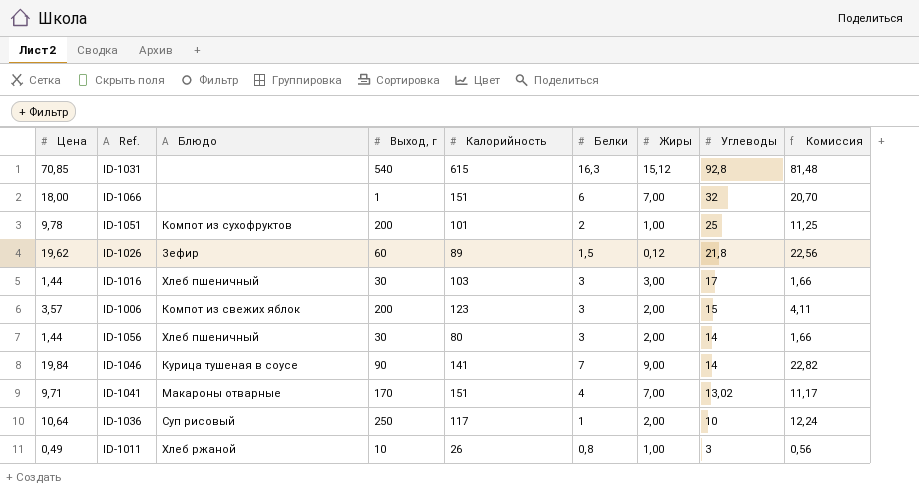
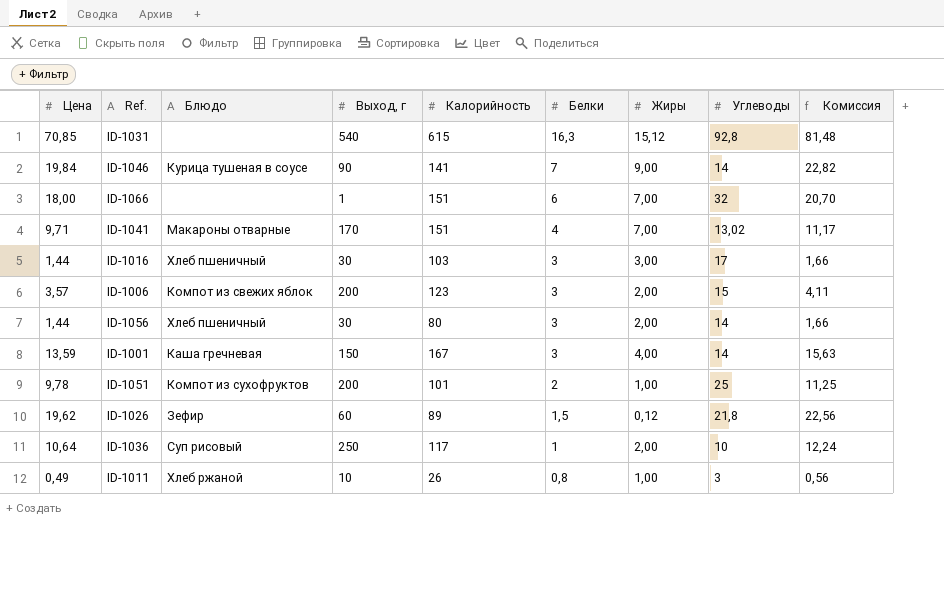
row order: Углеводы descending -> Белки descending
row ID-1001: none -> 13,59 | Каша гречневая | 150 | 167 | 3 | 4,00 | 14 | 15,63

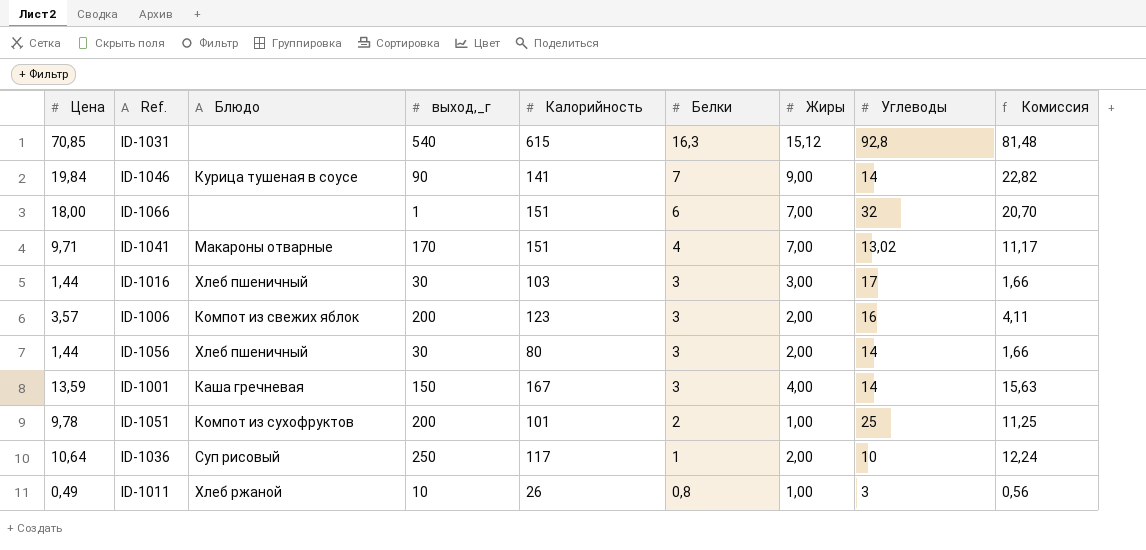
column name: Выход, г -> выход,_г
row ID-1026: 19,62 | Зефир | 60 | 89 | 1,5 | 0,12 | 21,8 | 22,56 -> none
ID-1006 | Углеводы: 15 -> 16

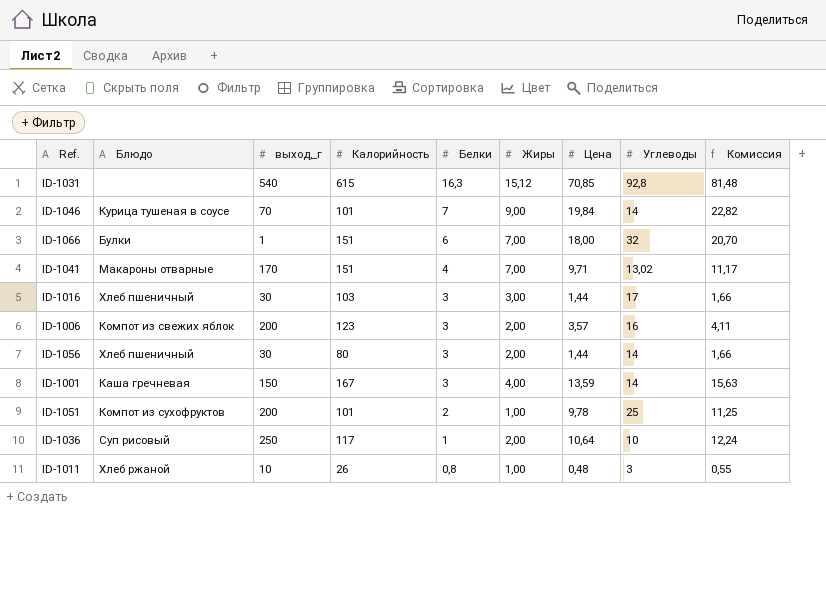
column Цена | position: 1 -> 7
ID-1046 | выход,_г: 90 -> 70
ID-1046 | Калорийность: 141 -> 101
ID-1066 | Блюдо: none -> Булки
ID-1011 | Цена: 0,49 -> 0,48
ID-1011 | Комиссия: 0,56 -> 0,55

